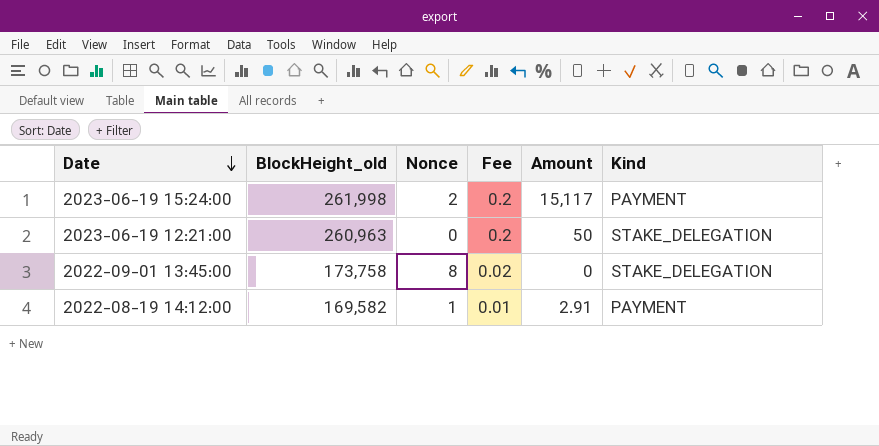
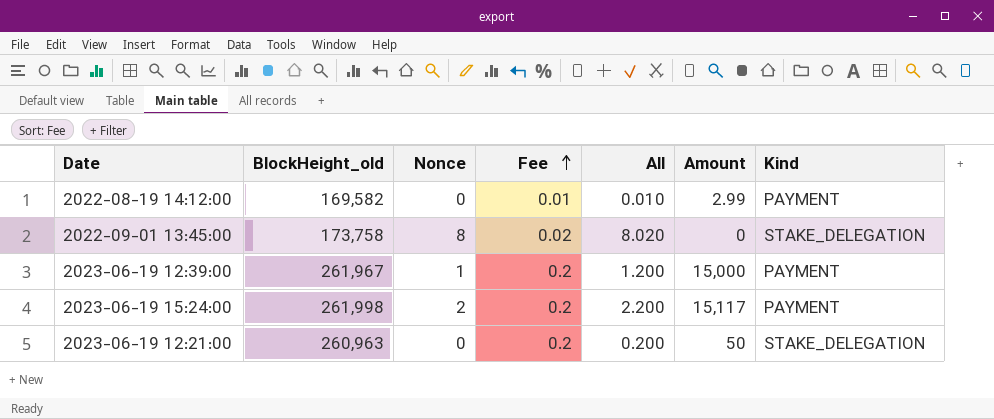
row order: Date descending -> Fee ascending
column All | formula: none -> [Nonce] + [Fee]
2022-08-19 14:12:00 | Nonce: 1 -> 0
2022-08-19 14:12:00 | Amount: 2.91 -> 2.99
row 2023-06-19 12:39:00: none -> 261,967 | 1 | 0.2 | 1.200 | 15,000 | PAYMENT

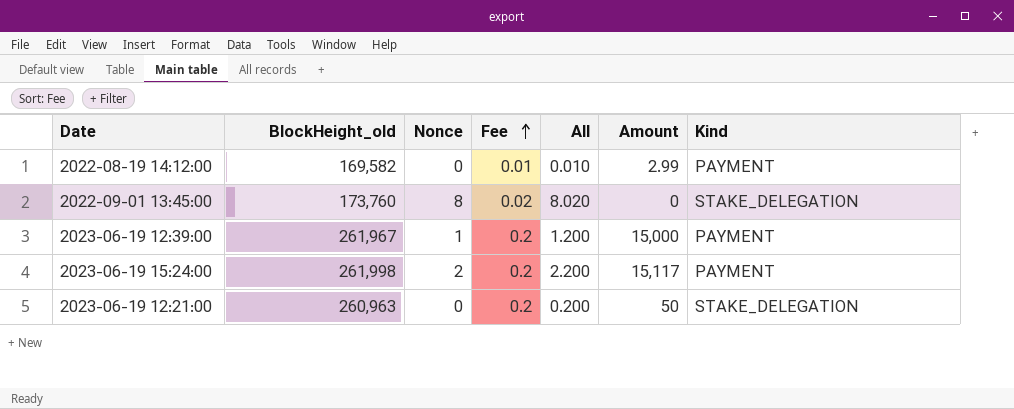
2022-09-01 13:45:00 | BlockHeight_old: 173,758 -> 173,760

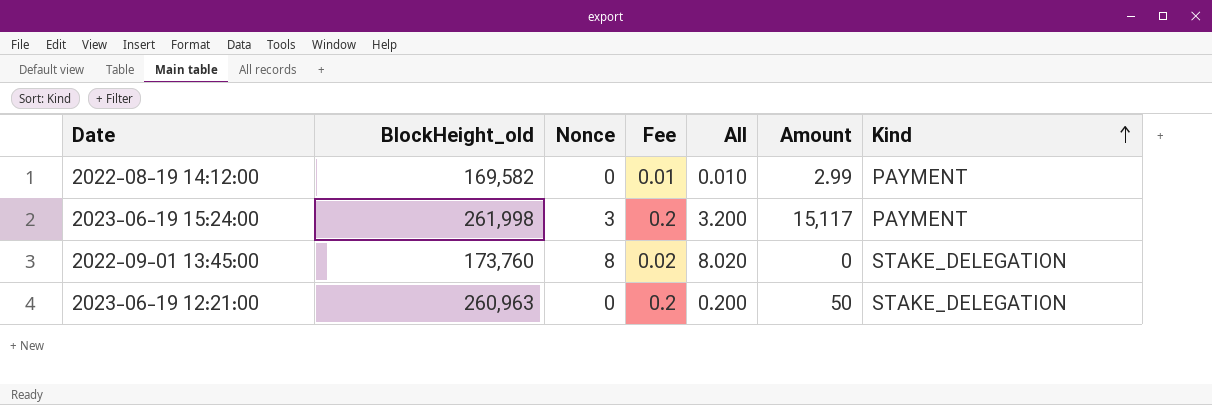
row order: Fee ascending -> Kind ascending
row 2023-06-19 12:39:00: 261,967 | 1 | 0.2 | 1.200 | 15,000 | PAYMENT -> none
2023-06-19 15:24:00 | Nonce: 2 -> 3
2023-06-19 15:24:00 | All: 2.200 -> 3.200

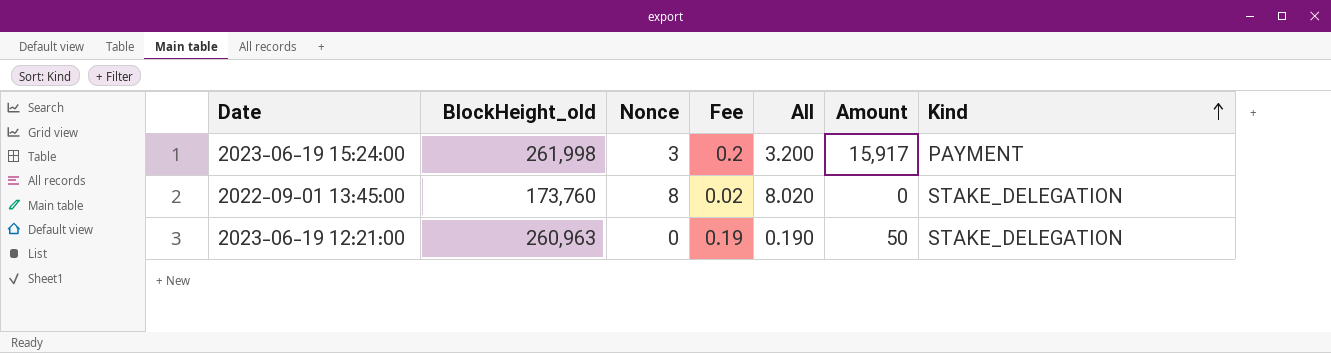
row 2022-08-19 14:12:00: 169,582 | 0 | 0.01 | 0.010 | 2.99 | PAYMENT -> none
2023-06-19 15:24:00 | Amount: 15,117 -> 15,917
2023-06-19 12:21:00 | Fee: 0.2 -> 0.19
2023-06-19 12:21:00 | All: 0.200 -> 0.190

